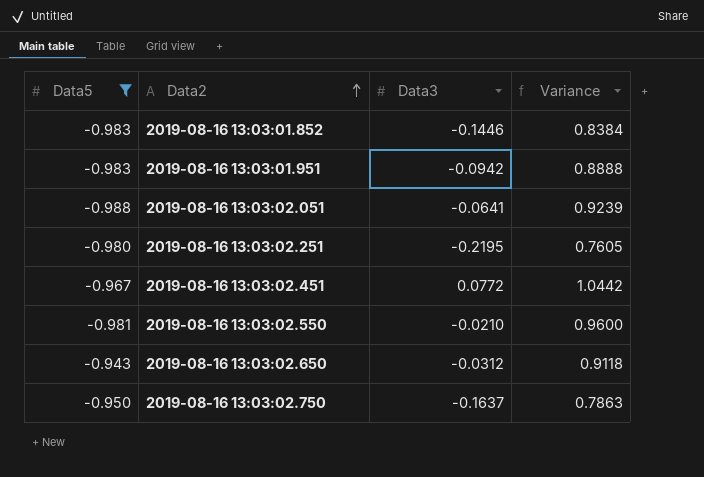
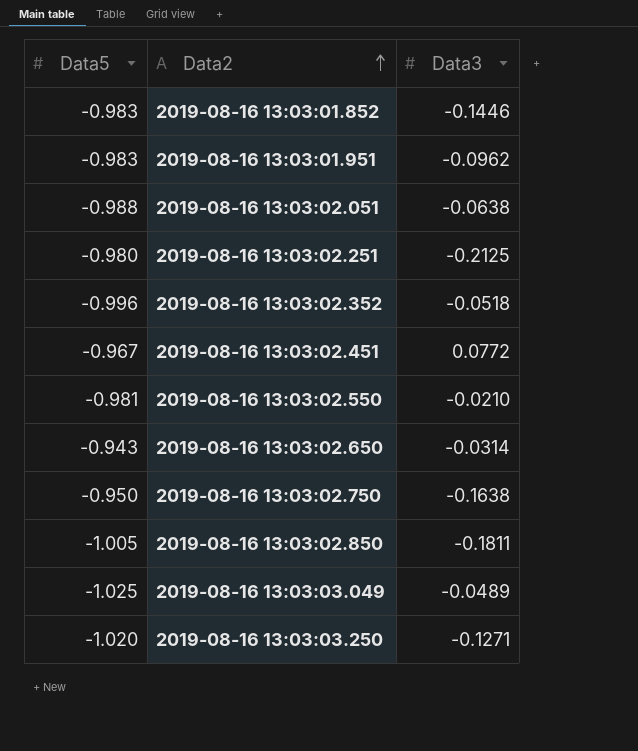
filter: Data5 >= -0.988 -> none
column Variance | formula: [Data3] - [Data5] -> none
2019-08-16 13:03:01.951 | Data3: -0.0942 -> -0.0962
2019-08-16 13:03:02.051 | Data3: -0.0641 -> -0.0638
2019-08-16 13:03:02.251 | Data3: -0.2195 -> -0.2125
2019-08-16 13:03:02.650 | Data3: -0.0312 -> -0.0314
2019-08-16 13:03:02.750 | Data3: -0.1637 -> -0.1638

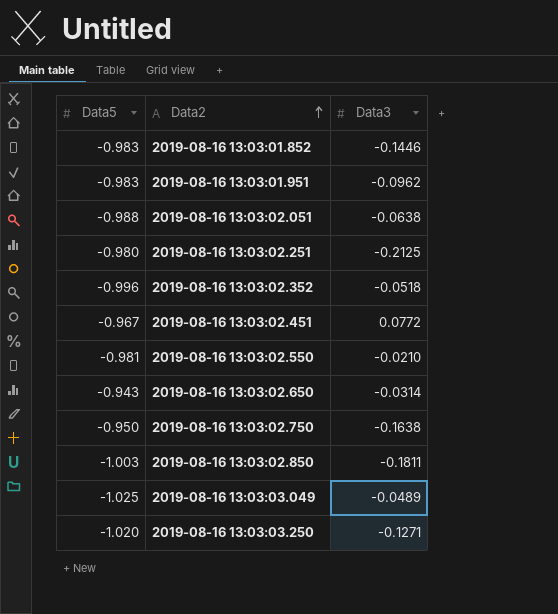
2019-08-16 13:03:02.850 | Data5: -1.005 -> -1.003

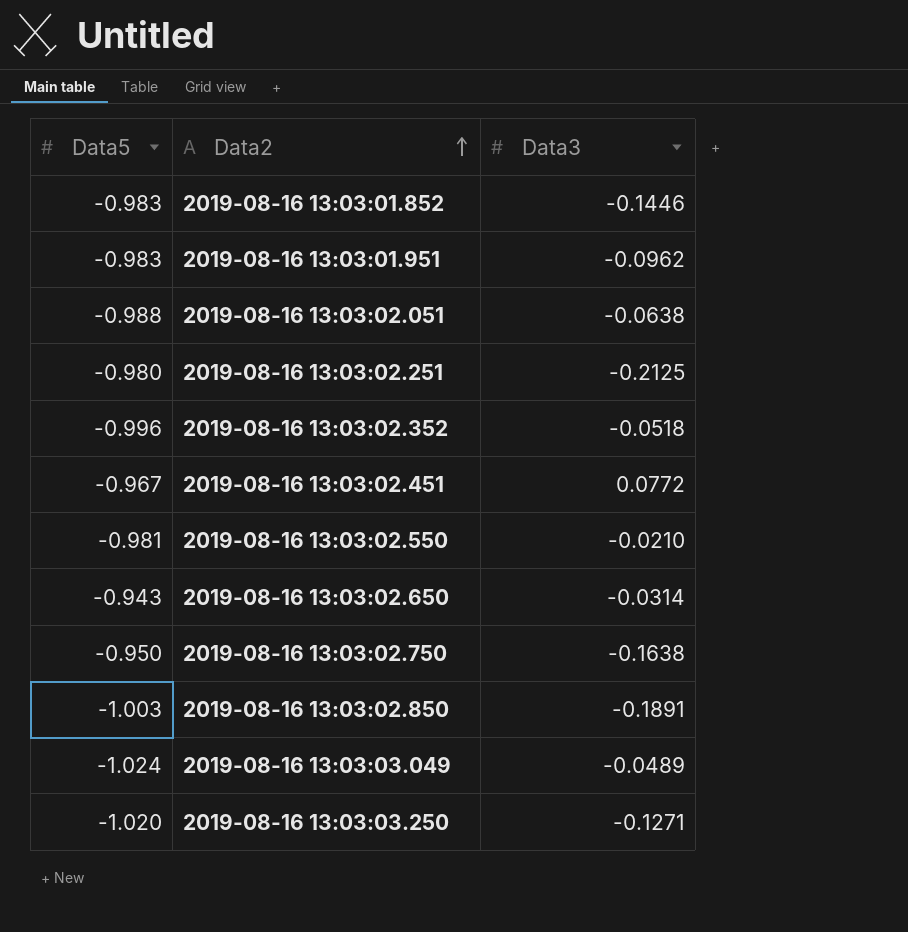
2019-08-16 13:03:02.850 | Data3: -0.1811 -> -0.1891
2019-08-16 13:03:03.049 | Data5: -1.025 -> -1.024

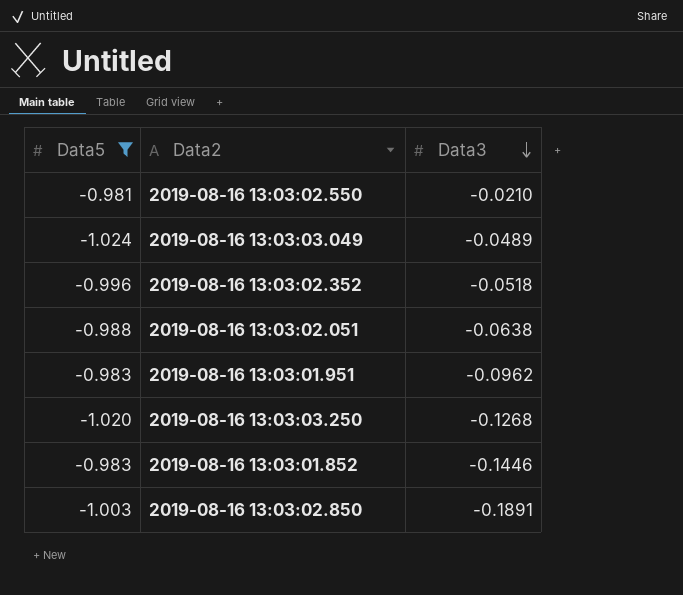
filter: none -> Data5 <= -0.981
row order: Data2 ascending -> Data3 descending
2019-08-16 13:03:03.250 | Data3: -0.1271 -> -0.1268

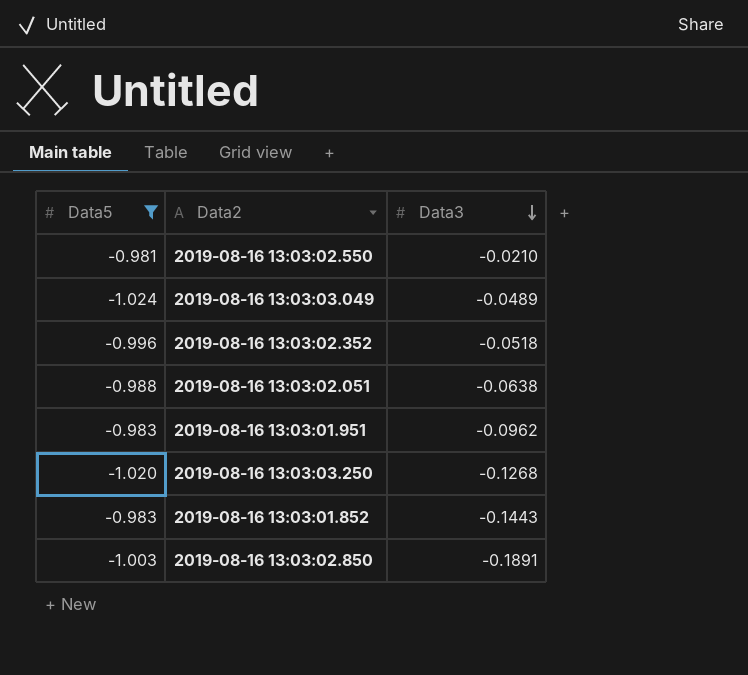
2019-08-16 13:03:01.852 | Data3: -0.1446 -> -0.1443

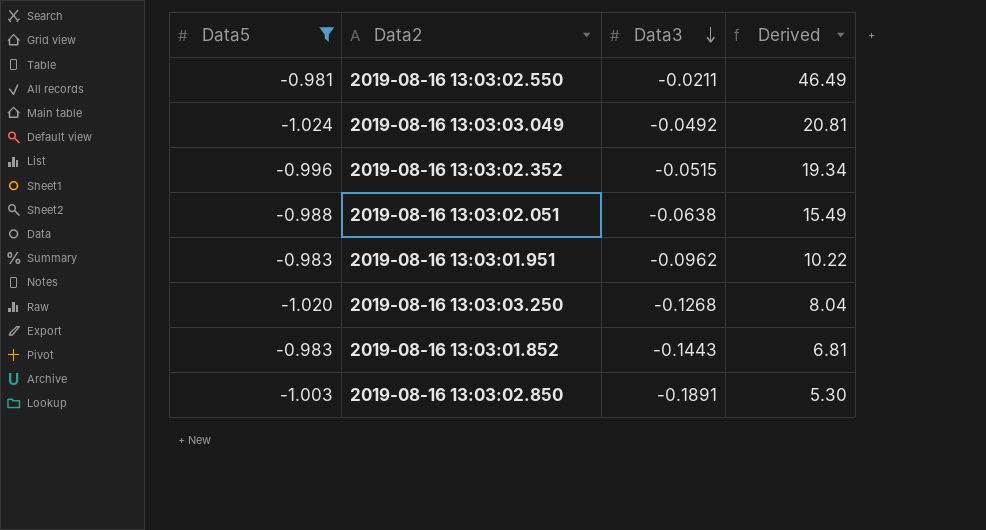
column Derived | formula: none -> [Data5] / [Data3]
2019-08-16 13:03:02.550 | Data3: -0.0210 -> -0.0211
2019-08-16 13:03:03.049 | Data3: -0.0489 -> -0.0492
2019-08-16 13:03:02.352 | Data3: -0.0518 -> -0.0515

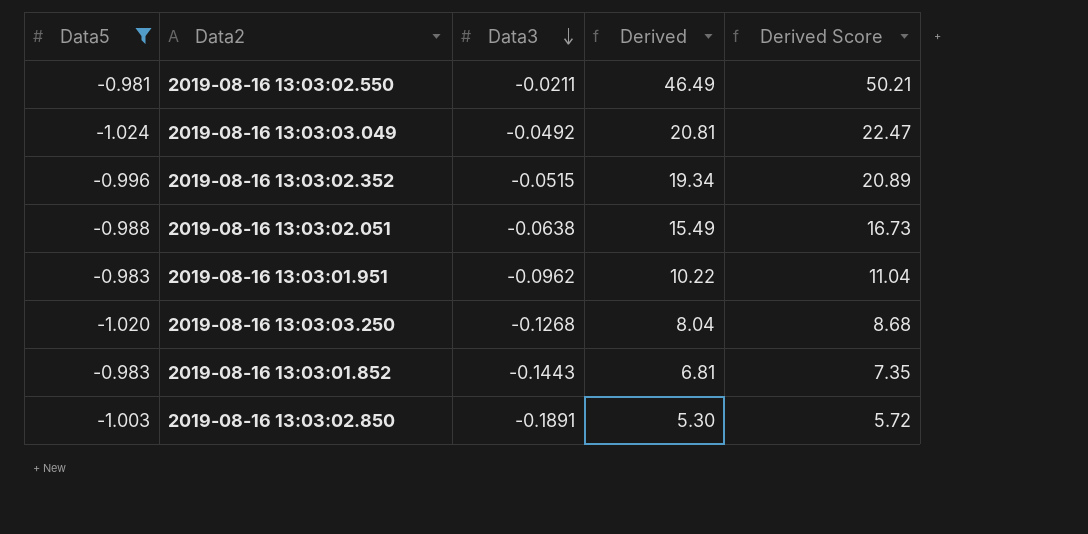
column Derived Score | formula: none -> [Derived] * 1.08

